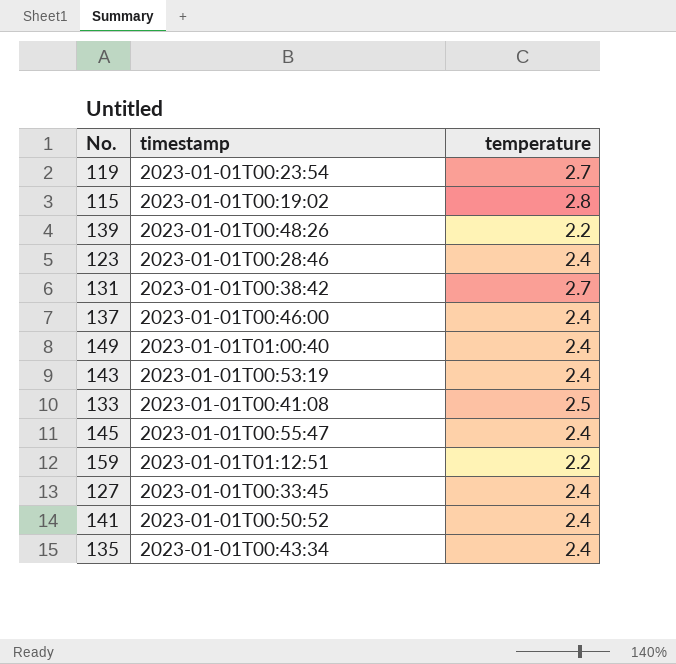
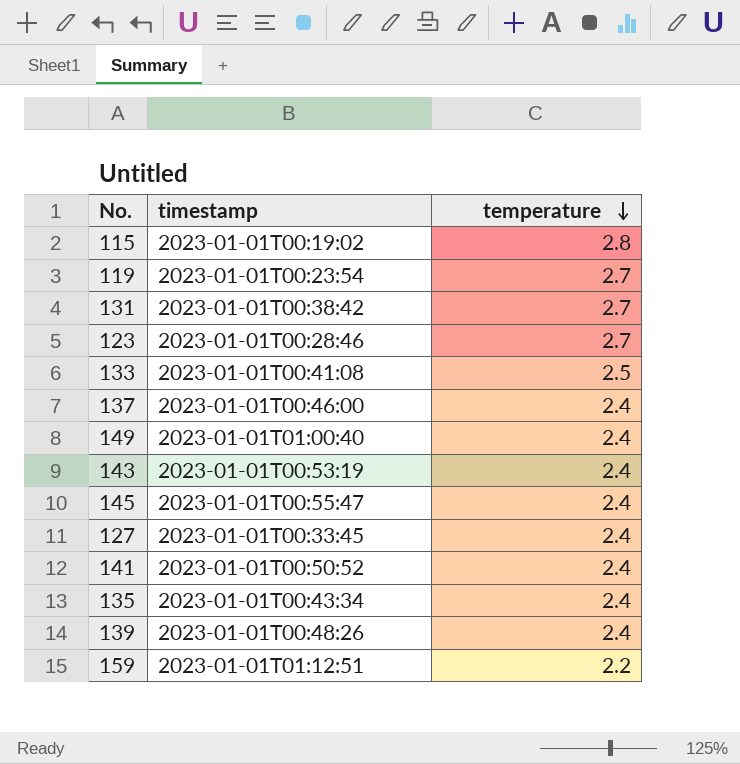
row order: none -> temperature descending
123 | temperature: 2.4 -> 2.7
139 | temperature: 2.2 -> 2.4

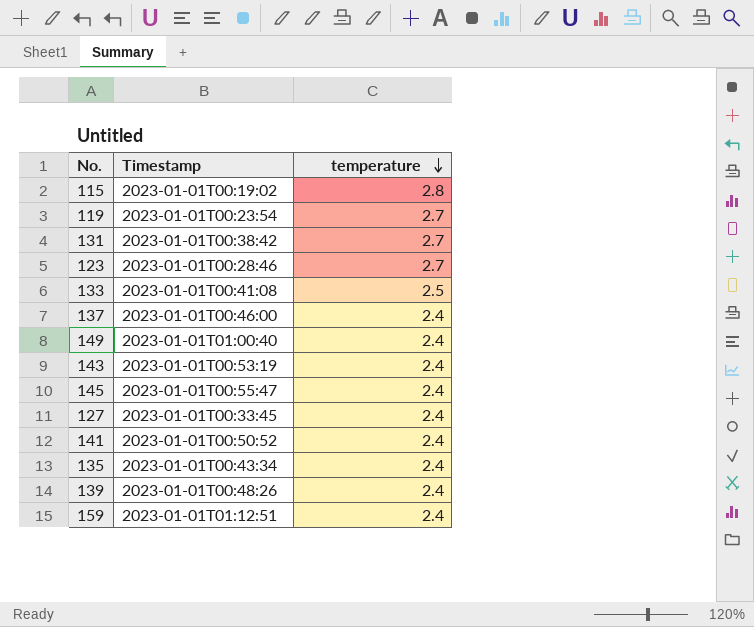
column name: timestamp -> Timestamp
159 | temperature: 2.2 -> 2.4

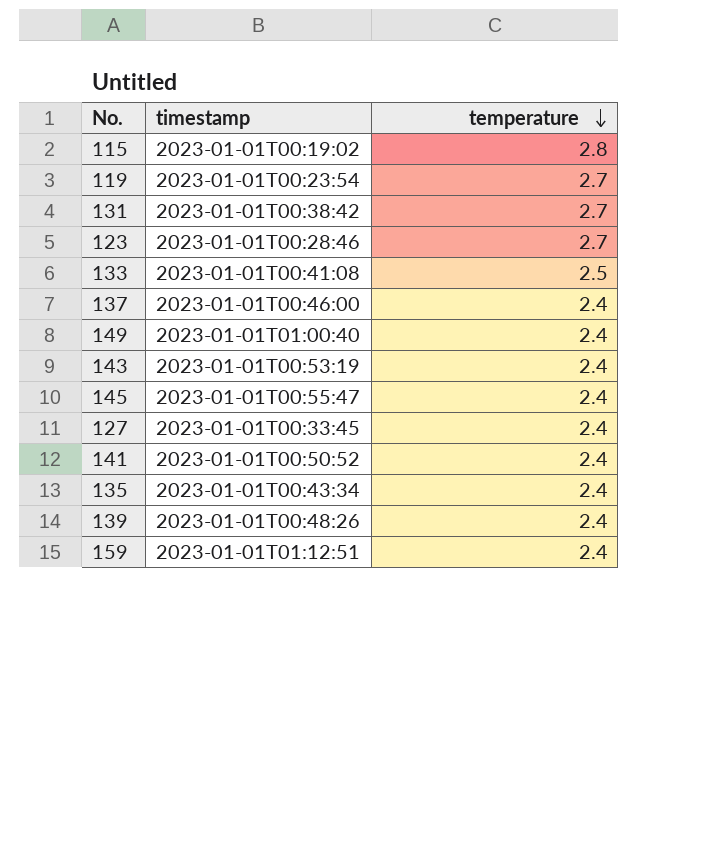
column name: Timestamp -> timestamp

